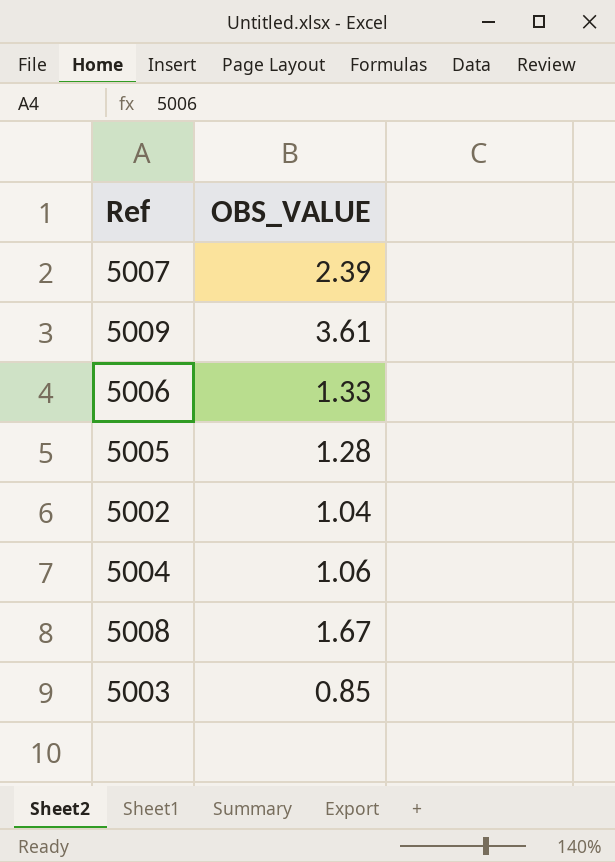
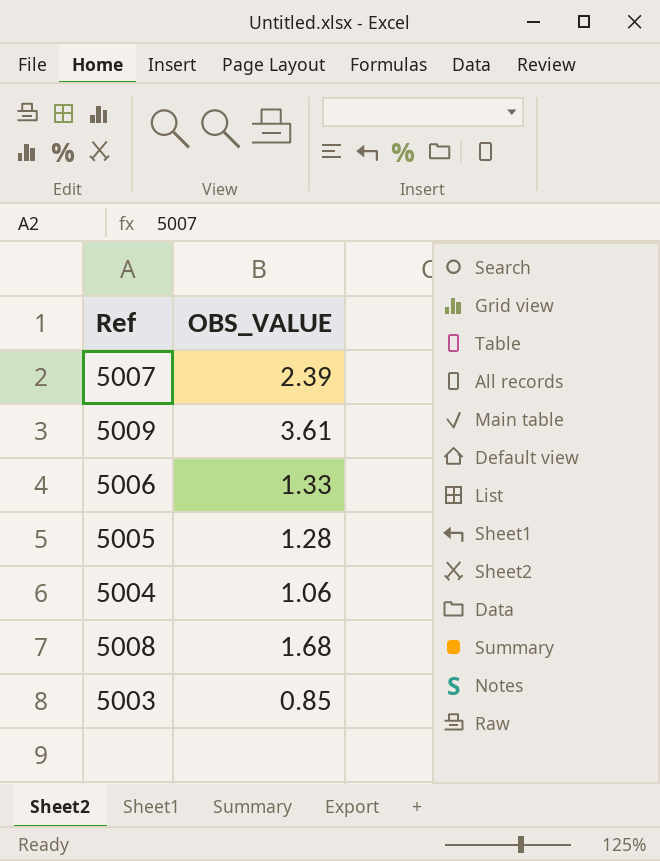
row 5002: 1.04 -> none
5008 | OBS_VALUE: 1.67 -> 1.68

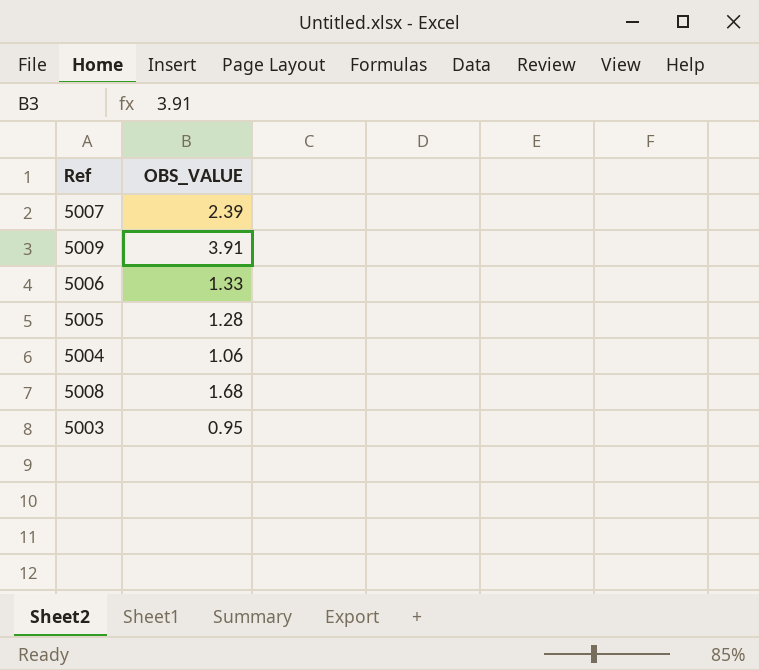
5009 | OBS_VALUE: 3.61 -> 3.91
5003 | OBS_VALUE: 0.85 -> 0.95

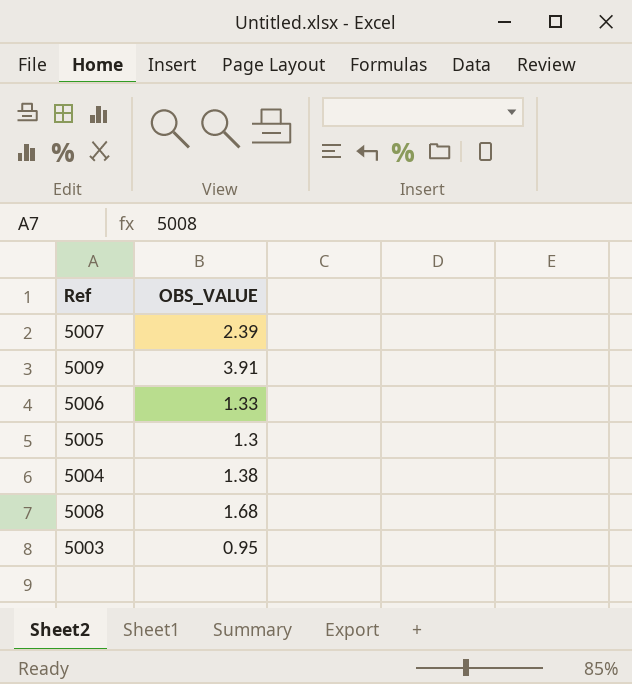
5005 | OBS_VALUE: 1.28 -> 1.3
5004 | OBS_VALUE: 1.06 -> 1.38

